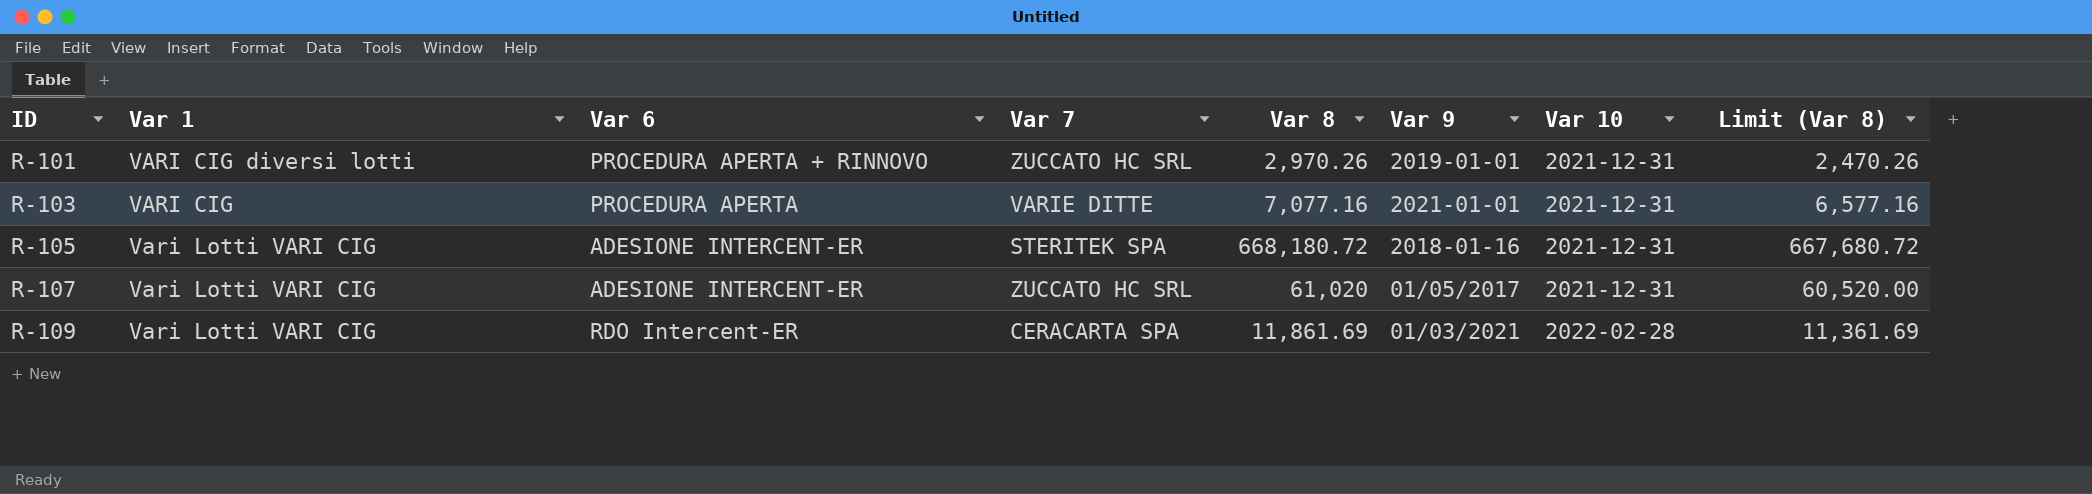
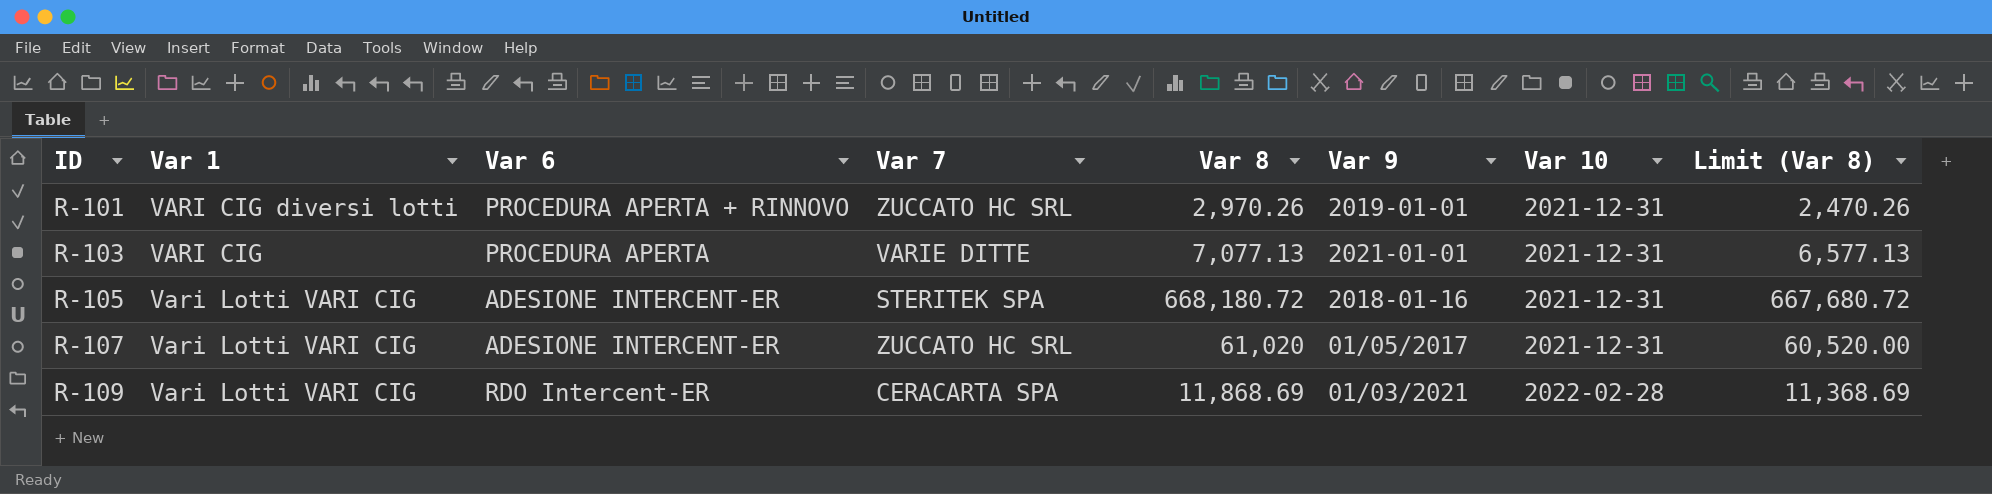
R-103 | Var 8: 7,077.16 -> 7,077.13
R-103 | Limit (Var 8): 6,577.16 -> 6,577.13
R-109 | Var 8: 11,861.69 -> 11,868.69
R-109 | Limit (Var 8): 11,361.69 -> 11,368.69

